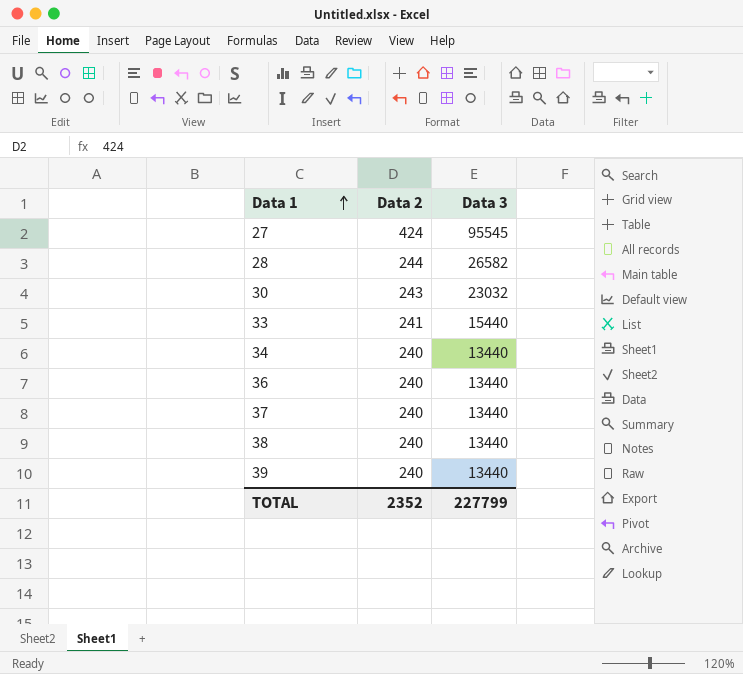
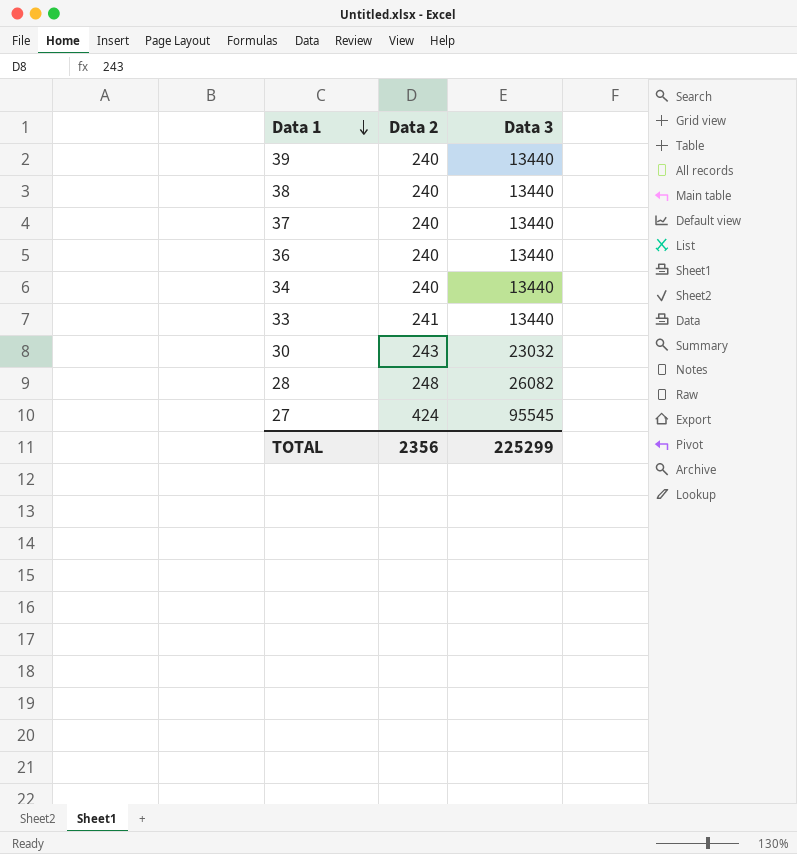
row order: Data 1 ascending -> Data 1 descending
33 | Data 3: 15440 -> 13440
28 | Data 2: 244 -> 248
28 | Data 3: 26582 -> 26082
TOTAL | Data 2: 2352 -> 2356
TOTAL | Data 3: 227799 -> 225299

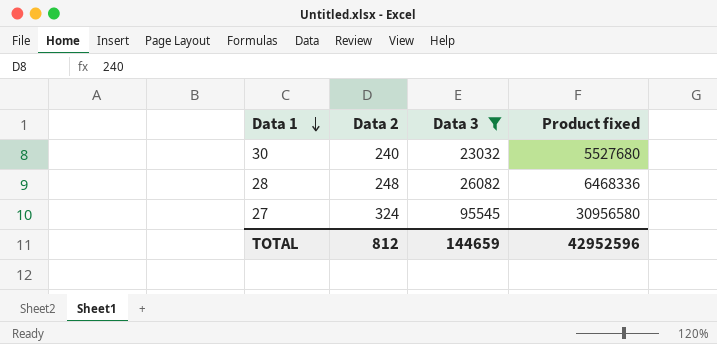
filter: none -> Data 3 != 13440
column Product fixed | formula: none -> [Data 2] * [Data 3]
30 | Data 2: 243 -> 240
27 | Data 2: 424 -> 324
TOTAL | Data 2: 2356 -> 812
TOTAL | Data 3: 225299 -> 144659

